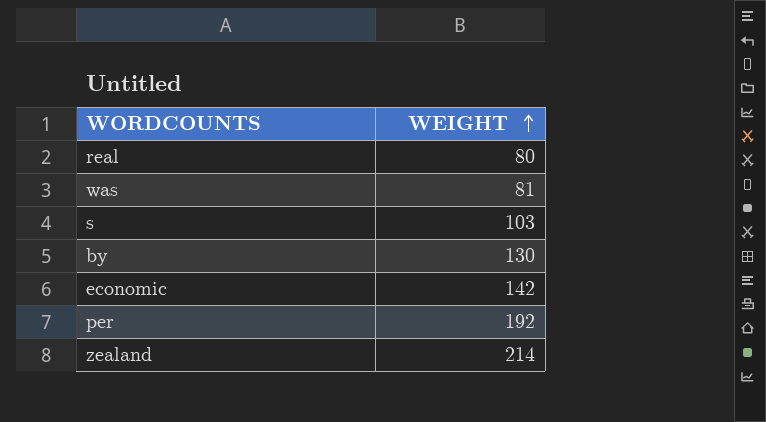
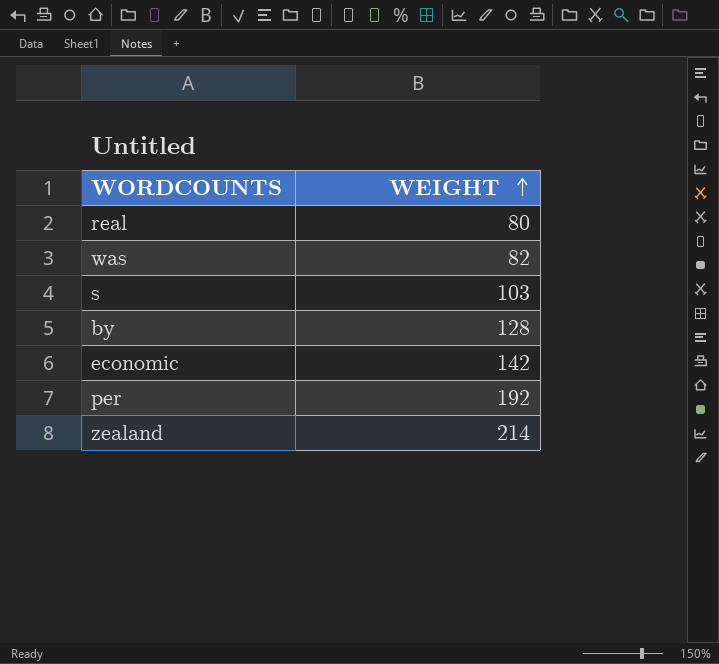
was | WEIGHT: 81 -> 82
by | WEIGHT: 130 -> 128

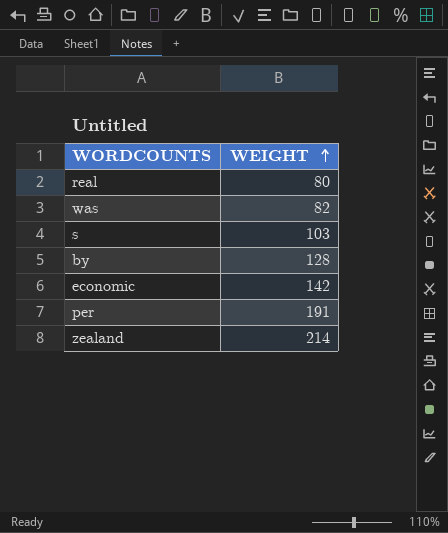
per | WEIGHT: 192 -> 191

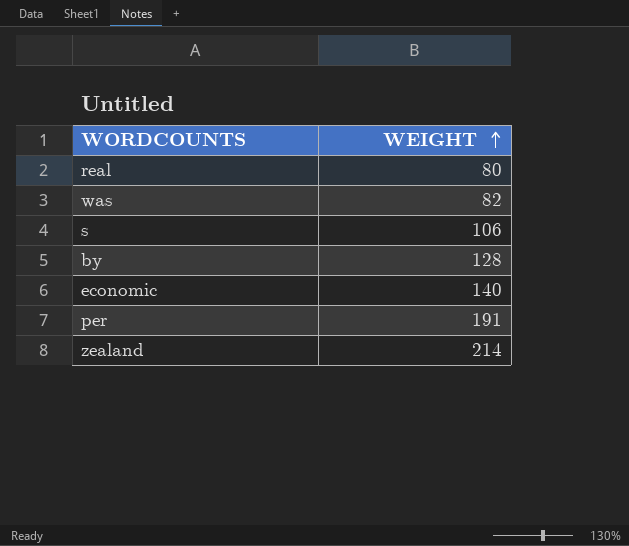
s | WEIGHT: 103 -> 106
economic | WEIGHT: 142 -> 140

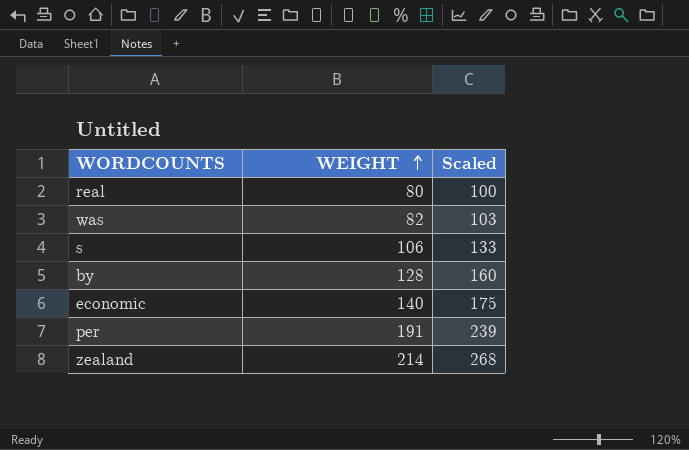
column Scaled | formula: none -> [WEIGHT] * 1.25

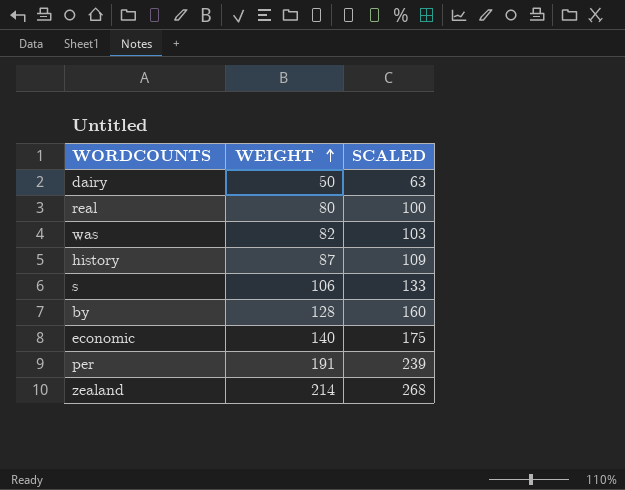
column name: Scaled -> SCALED
row dairy: none -> 50 | 63
row history: none -> 87 | 109

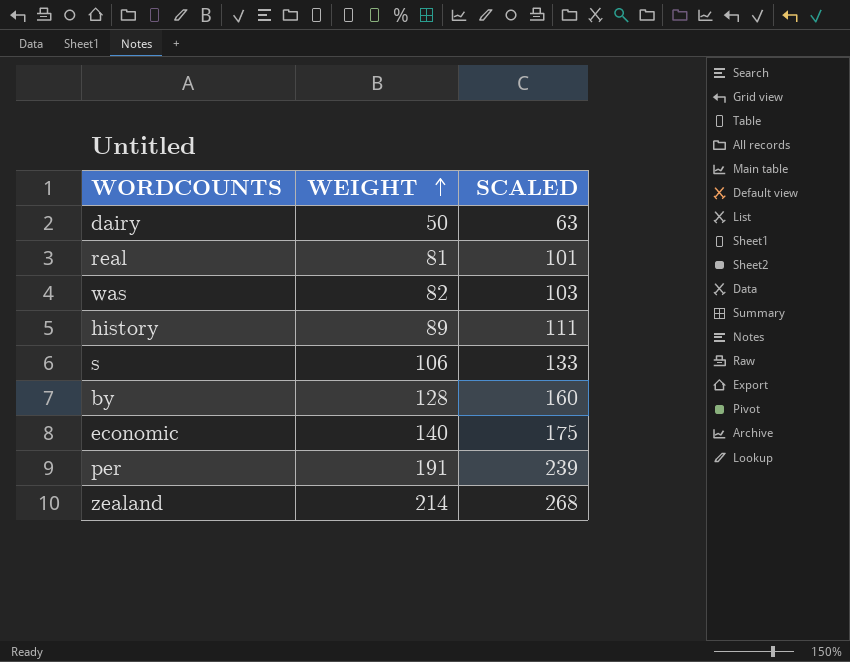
real | WEIGHT: 80 -> 81
real | SCALED: 100 -> 101
history | WEIGHT: 87 -> 89
history | SCALED: 109 -> 111

